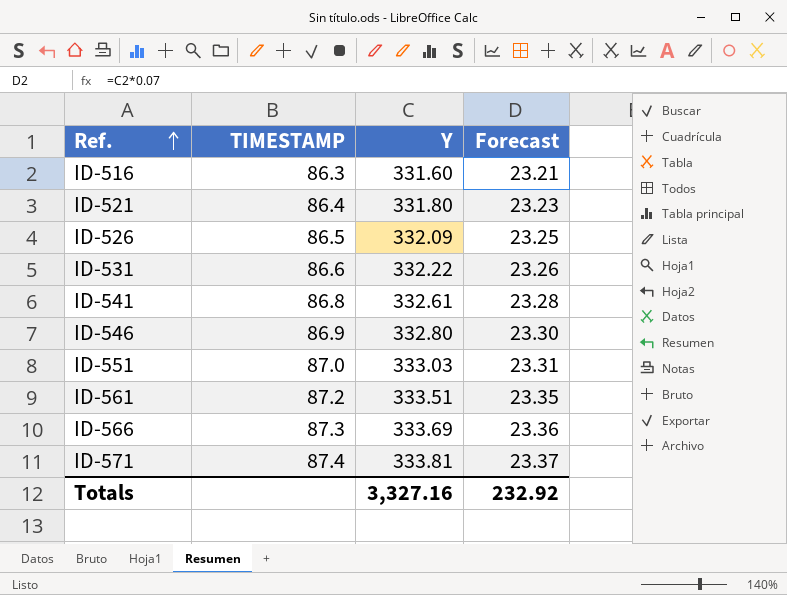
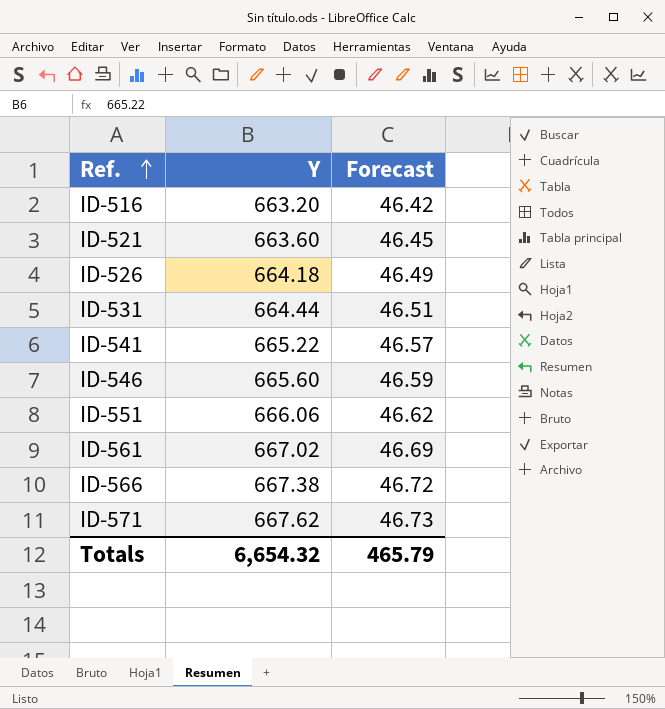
column TIMESTAMP | position: 2 -> none
ID-516 | Y: 331.60 -> 663.20
ID-516 | Forecast: 23.21 -> 46.42
ID-521 | Y: 331.80 -> 663.60
ID-521 | Forecast: 23.23 -> 46.45
ID-526 | Y: 332.09 -> 664.18
ID-526 | Forecast: 23.25 -> 46.49
ID-531 | Y: 332.22 -> 664.44
ID-531 | Forecast: 23.26 -> 46.51
ID-541 | Y: 332.61 -> 665.22
ID-541 | Forecast: 23.28 -> 46.57
ID-546 | Y: 332.80 -> 665.60
ID-546 | Forecast: 23.30 -> 46.59
ID-551 | Y: 333.03 -> 666.06
ID-551 | Forecast: 23.31 -> 46.62
ID-561 | Y: 333.51 -> 667.02
ID-561 | Forecast: 23.35 -> 46.69
ID-566 | Y: 333.69 -> 667.38
ID-566 | Forecast: 23.36 -> 46.72
ID-571 | Y: 333.81 -> 667.62
ID-571 | Forecast: 23.37 -> 46.73
Totals | Y: 3,327.16 -> 6,654.32
Totals | Forecast: 232.92 -> 465.79

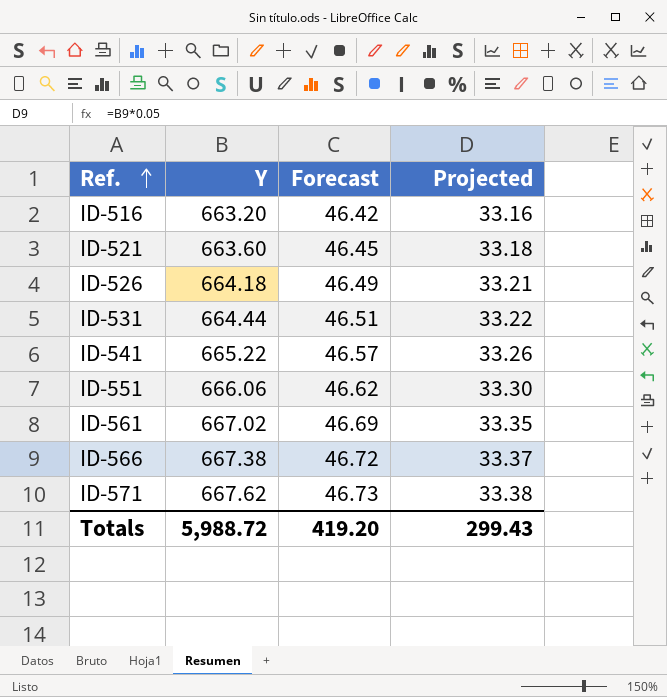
column Projected | formula: none -> [Y] * 0.05
row ID-546: 665.60 | 46.59 -> none
Totals | Y: 6,654.32 -> 5,988.72
Totals | Forecast: 465.79 -> 419.20

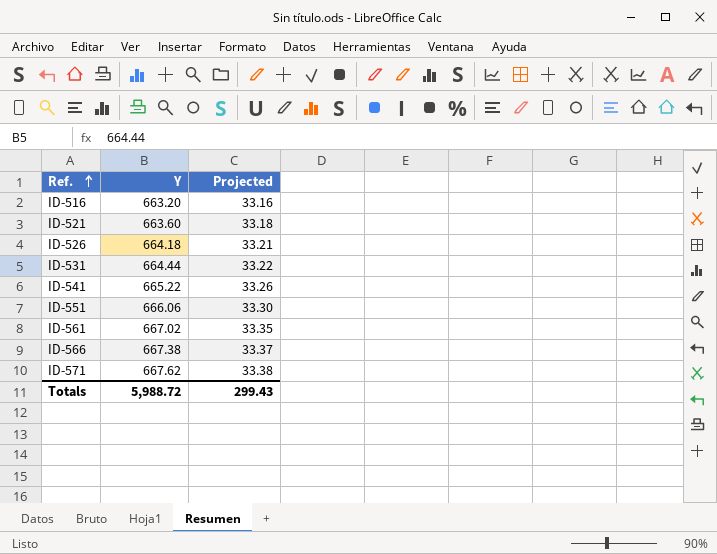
column Forecast | formula: [Y] * 0.07 -> none

